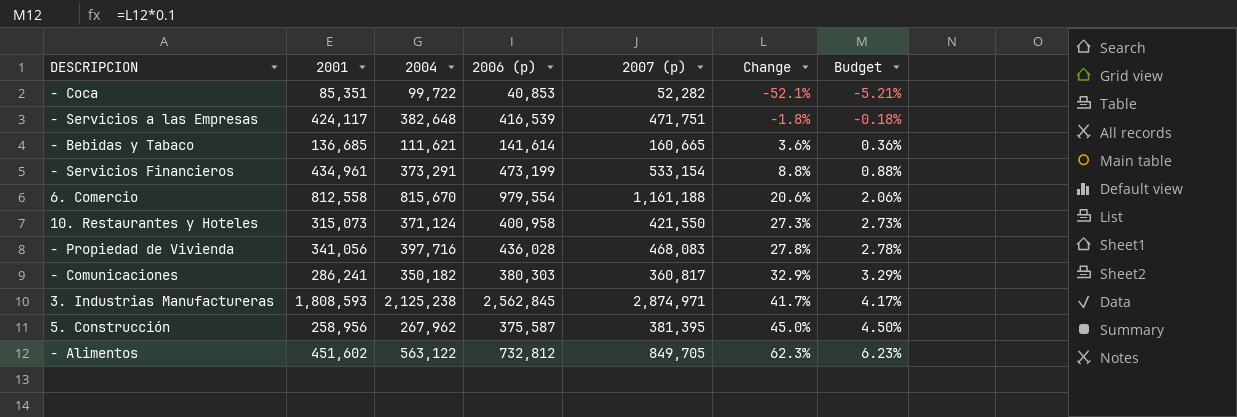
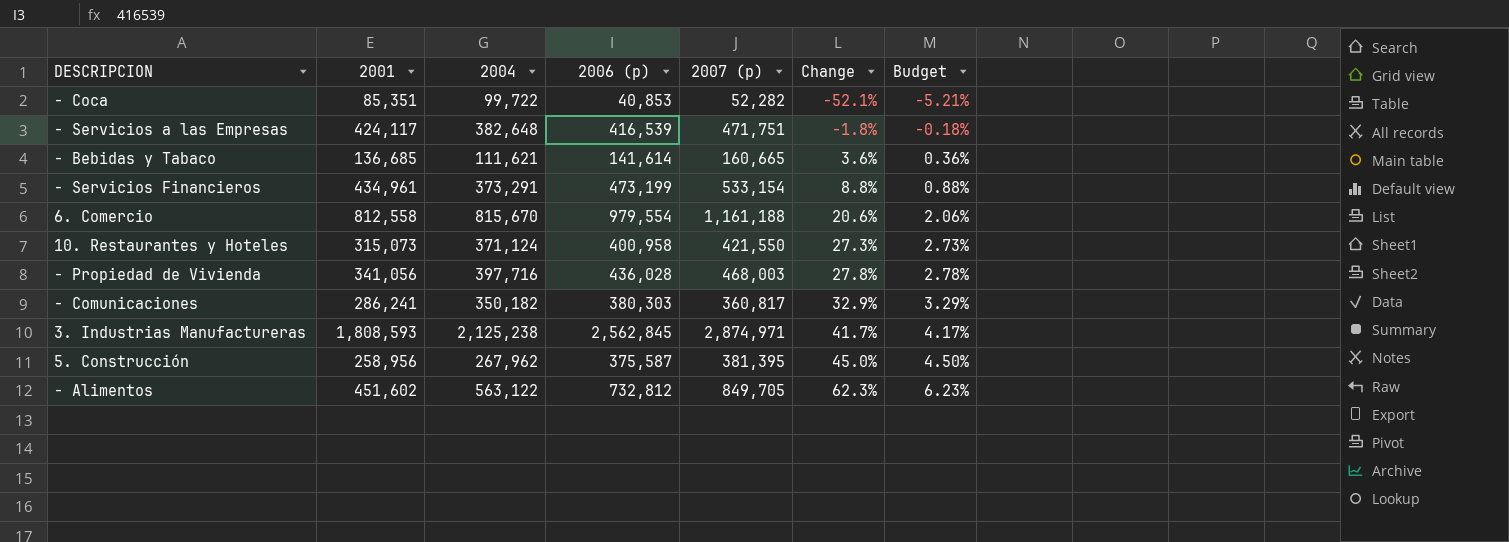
- Propiedad de Vivienda | 2007 (p): 468,083 -> 468,003

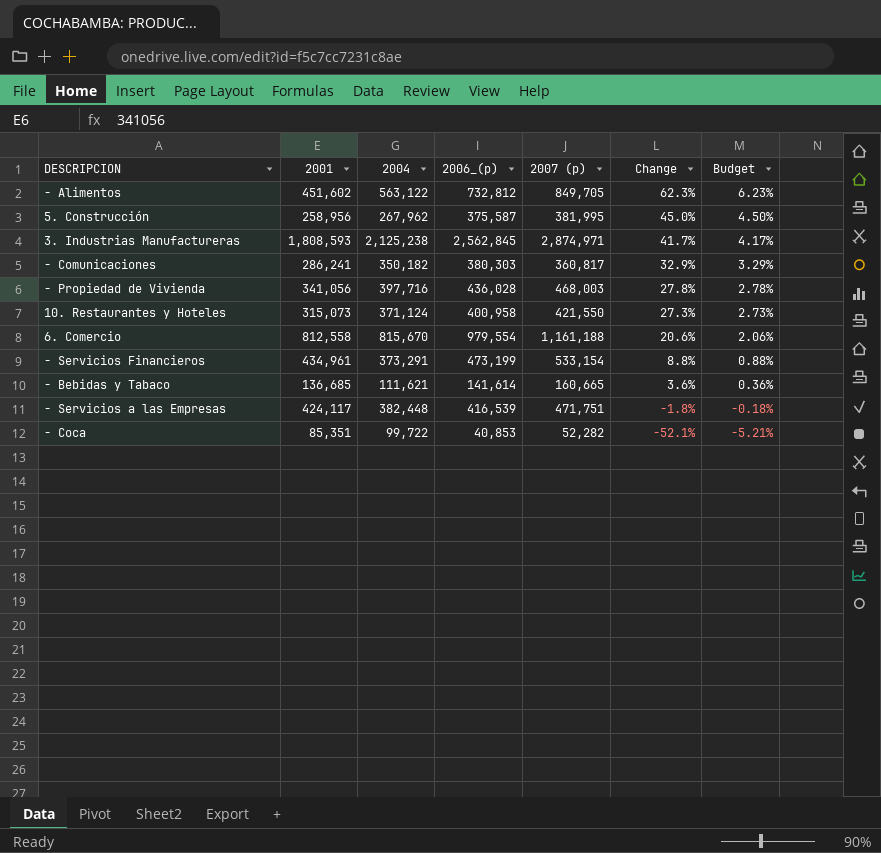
row order: Change ascending -> Change descending
column name: 2006 (p) -> 2006_(p)
5. Construcción | 2007 (p): 381,395 -> 381,995
- Servicios a las Empresas | 2004: 382,648 -> 382,448

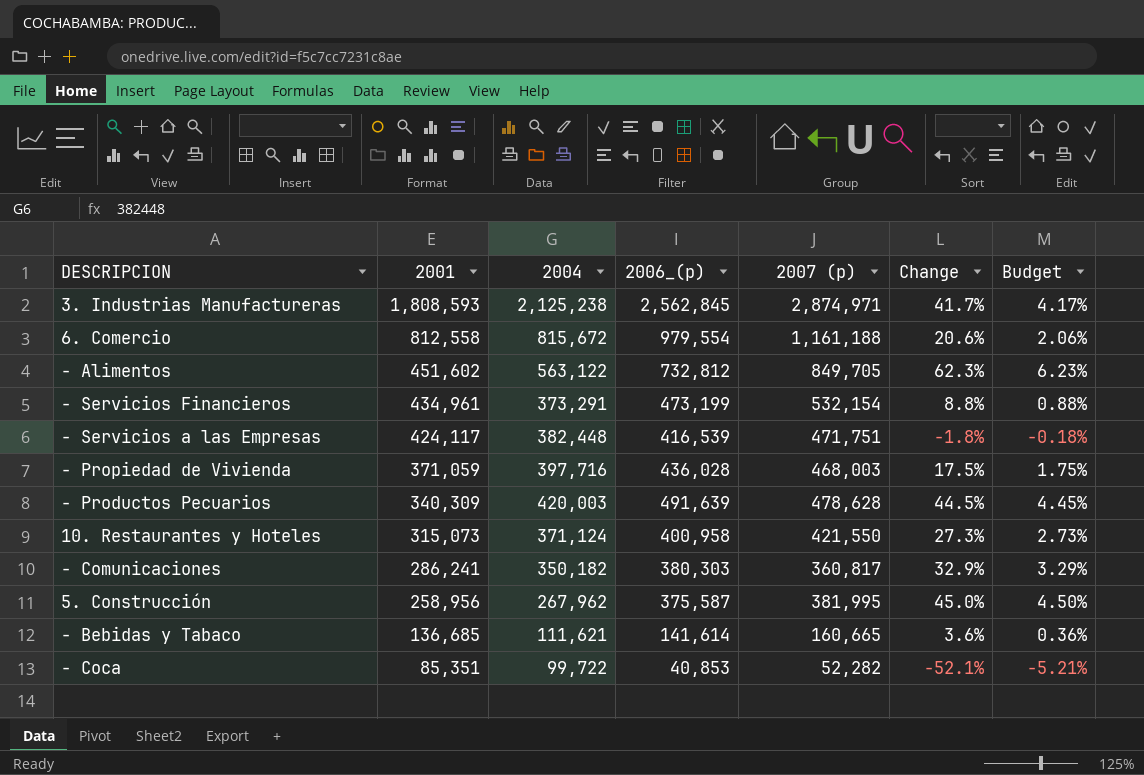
row order: Change descending -> 2001 descending
6. Comercio | 2004: 815,670 -> 815,672
- Servicios Financieros | 2007 (p): 533,154 -> 532,154
- Propiedad de Vivienda | 2001: 341,056 -> 371,059
- Propiedad de Vivienda | Change: 27.8% -> 17.5%
- Propiedad de Vivienda | Budget: 2.78% -> 1.75%
row - Productos Pecuarios: none -> 340,309 | 420,003 | 491,639 | 478,628 | 44.5% | 4.45%

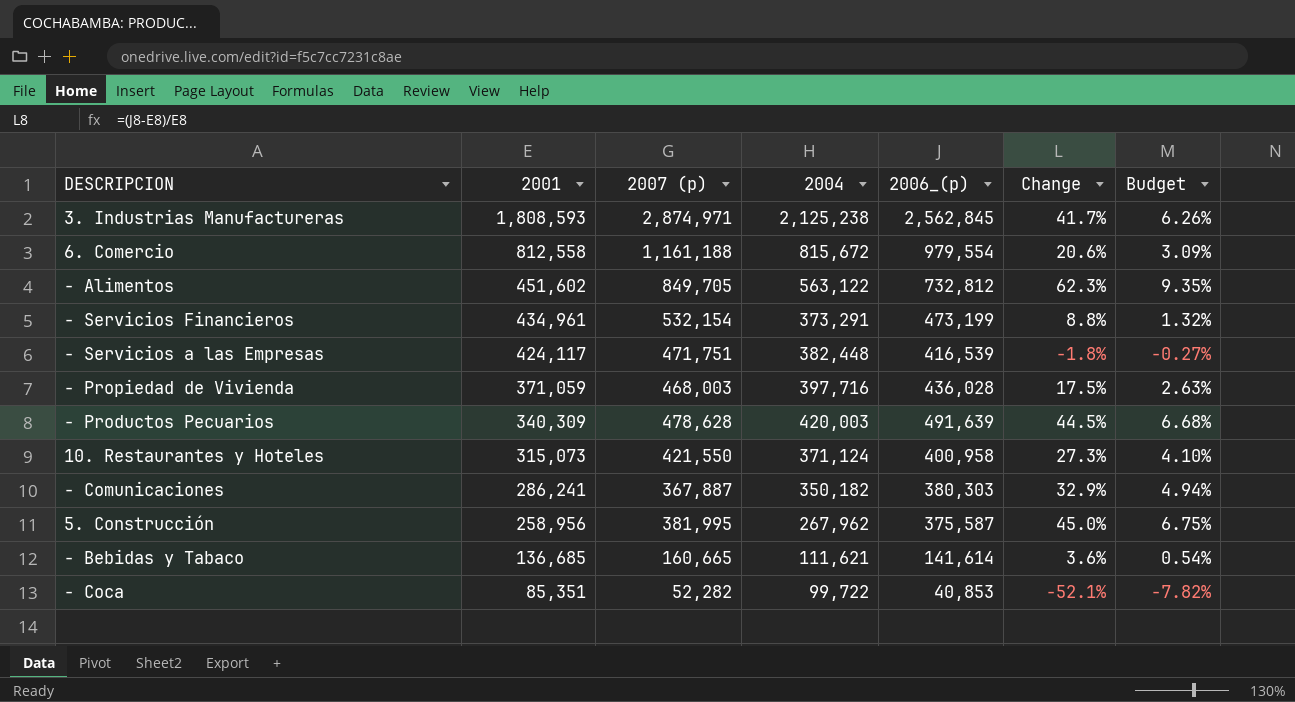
column 2007 (p) | position: 5 -> 3
column Budget | formula: [Change] * 0.1 -> [Change] * 0.15
- Comunicaciones | 2007 (p): 360,817 -> 367,887

